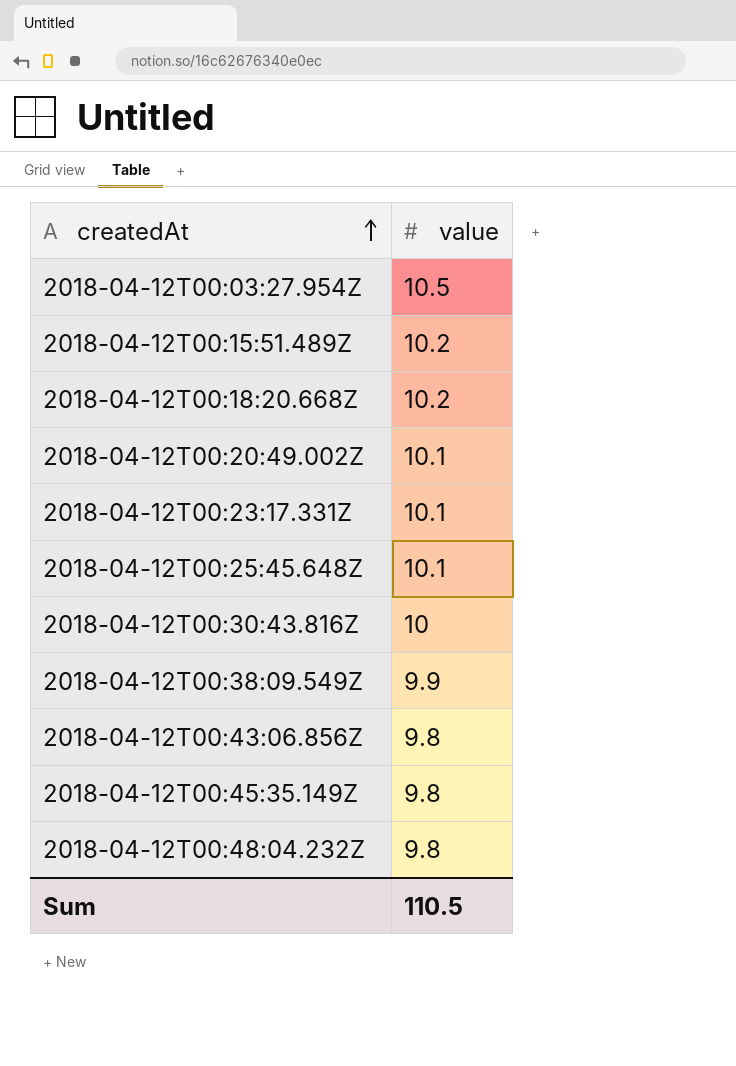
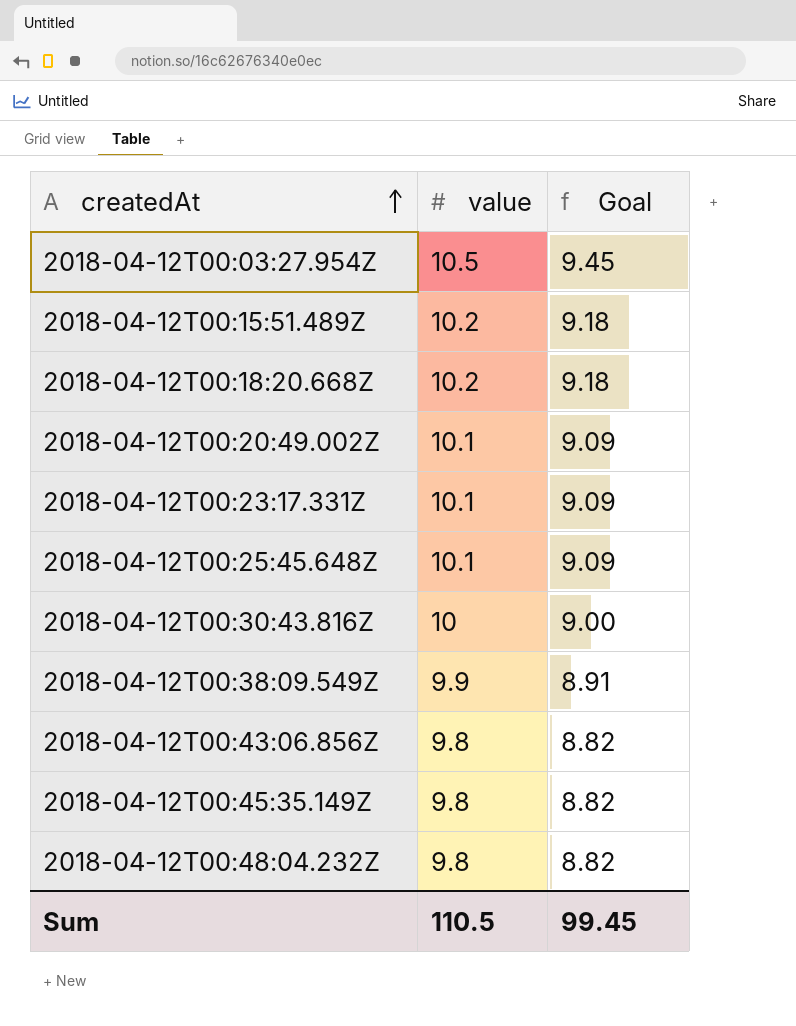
column Goal | formula: none -> [value] * 0.9

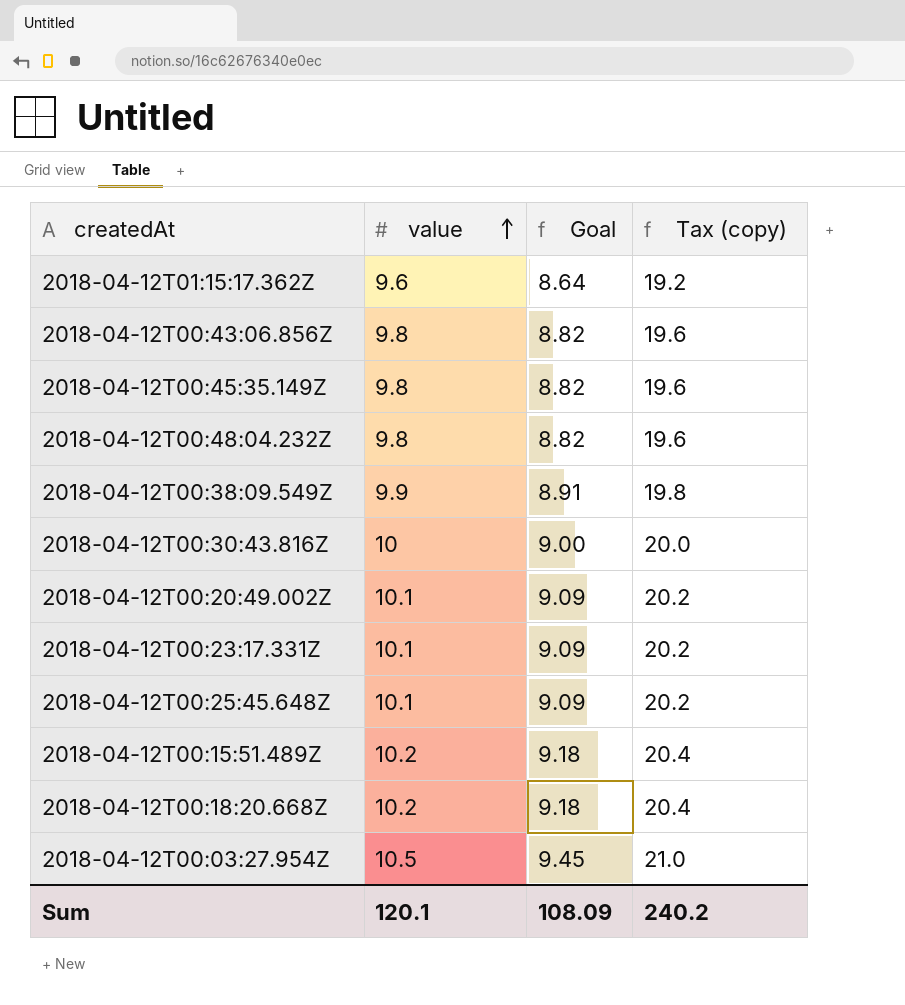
row order: createdAt ascending -> value ascending
column Tax (copy) | formula: none -> [value] * 2
row 2018-04-12T01:15:17.362Z: none -> 9.6 | 8.64 | 19.2
Sum | value: 110.5 -> 120.1
Sum | Goal: 99.45 -> 108.09

